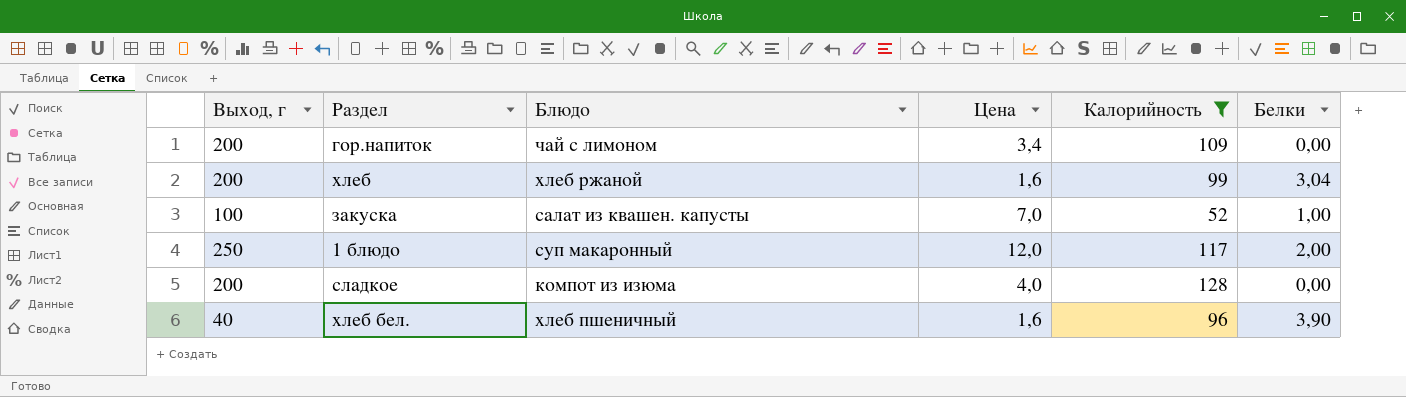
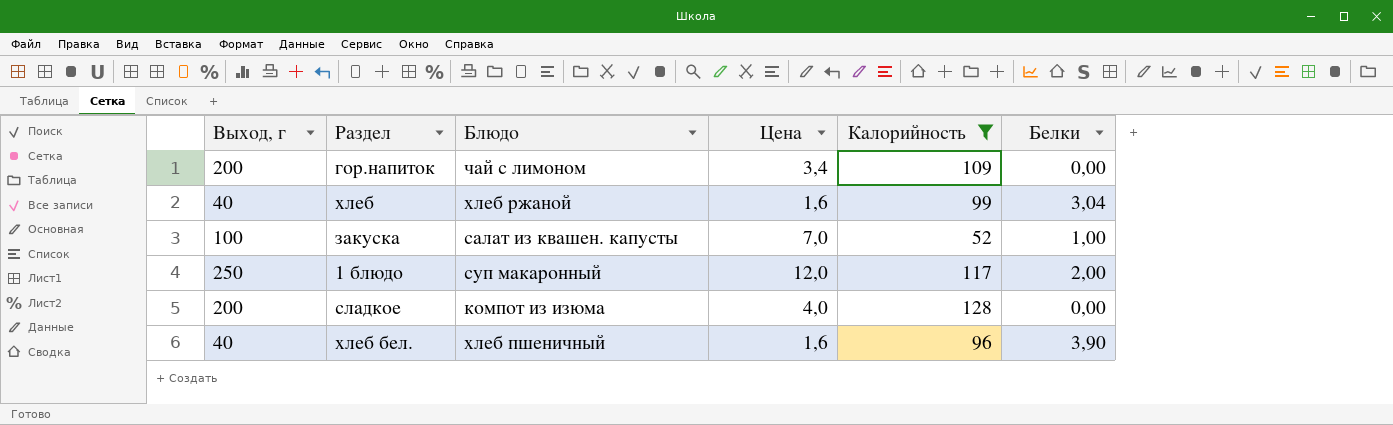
хлеб | Выход, г: 200 -> 40

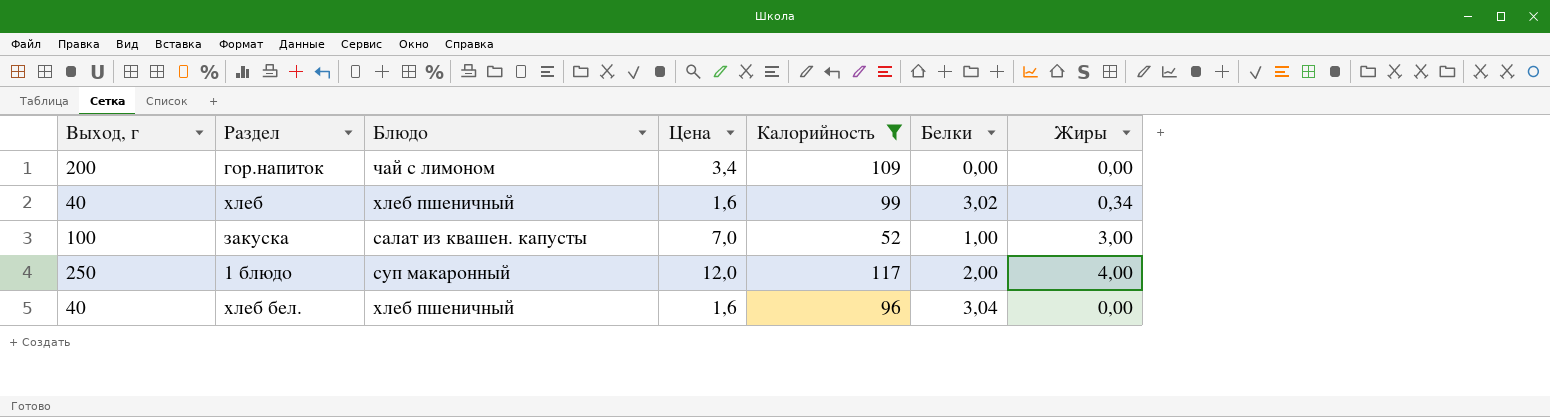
column Жиры | position: none -> 7
row сладкое: 200 | компот из изюма | 4,0 | 128 | 0,00 -> none
хлеб | Блюдо: хлеб ржаной -> хлеб пшеничный
хлеб | Белки: 3,04 -> 3,02
хлеб бел. | Белки: 3,90 -> 3,04

